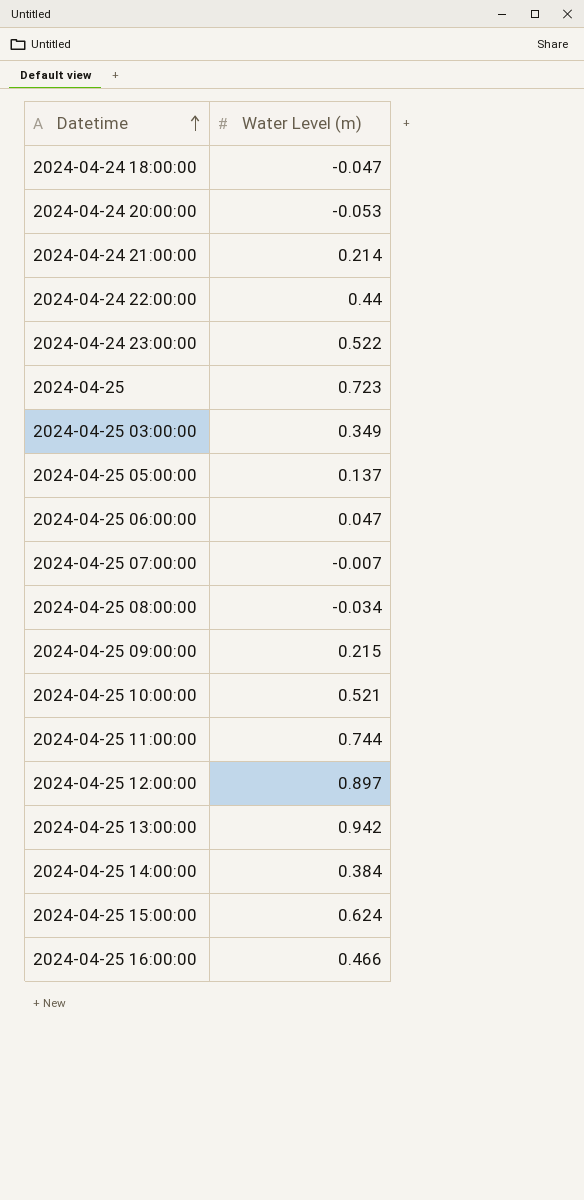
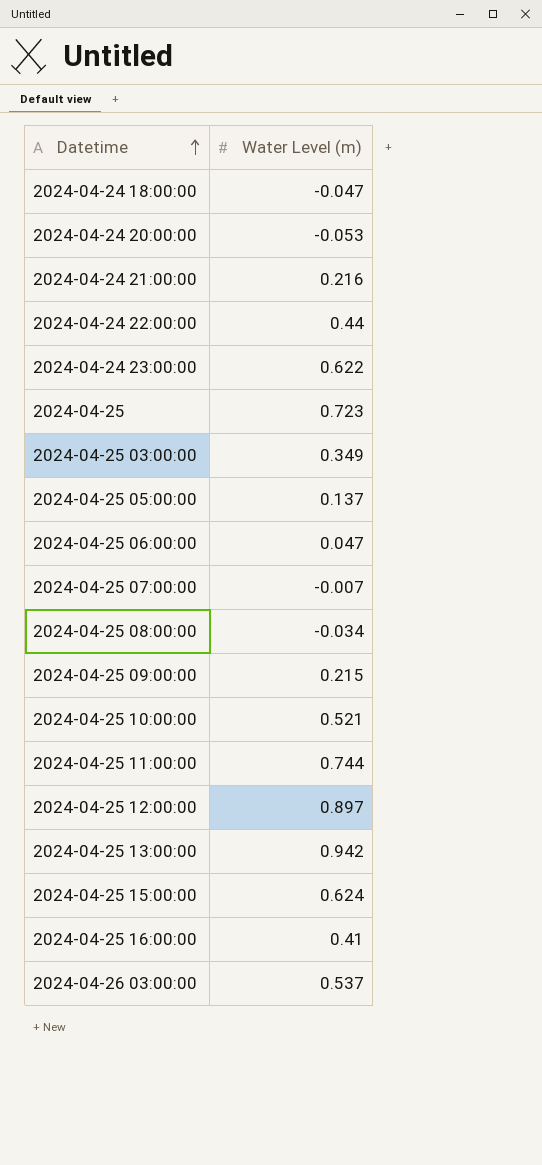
row 2024-04-25 14:00:00: 0.384 -> none
2024-04-24 21:00:00 | Water Level (m): 0.214 -> 0.216
2024-04-24 23:00:00 | Water Level (m): 0.522 -> 0.622
2024-04-25 16:00:00 | Water Level (m): 0.466 -> 0.41
row 2024-04-26 03:00:00: none -> 0.537

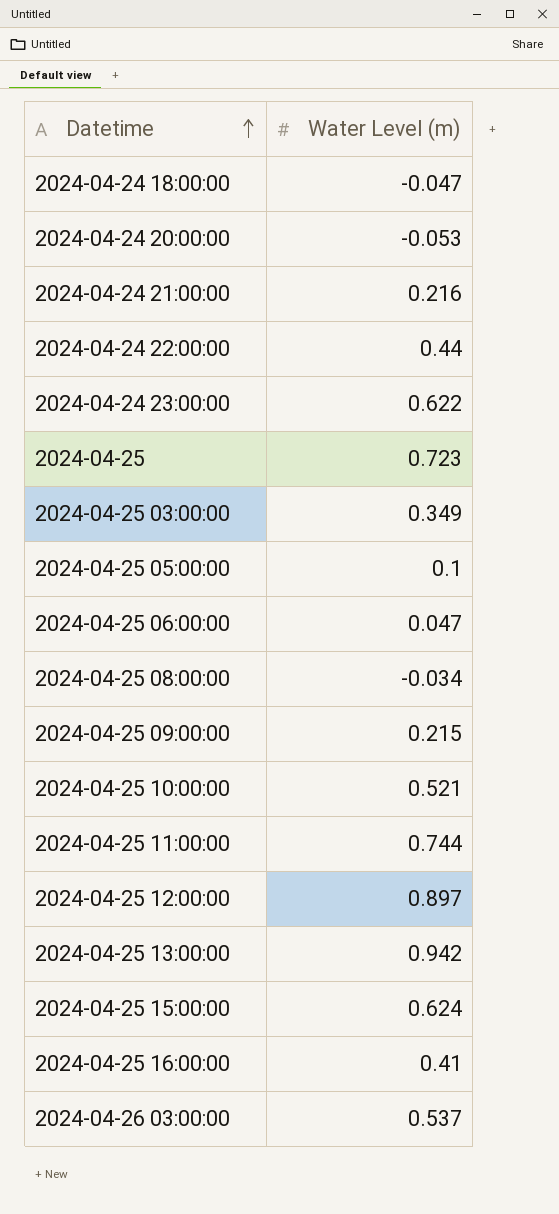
row 2024-04-25 07:00:00: -0.007 -> none
2024-04-25 05:00:00 | Water Level (m): 0.137 -> 0.1

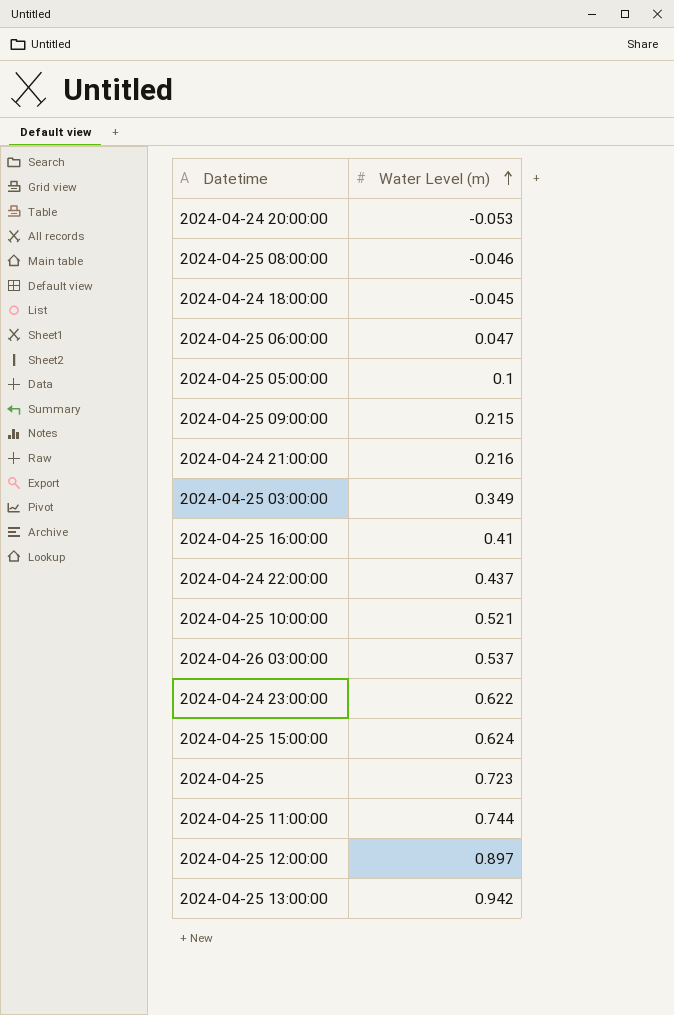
row order: Datetime ascending -> Water Level (m) ascending
2024-04-25 08:00:00 | Water Level (m): -0.034 -> -0.046
2024-04-24 18:00:00 | Water Level (m): -0.047 -> -0.045
2024-04-24 22:00:00 | Water Level (m): 0.44 -> 0.437

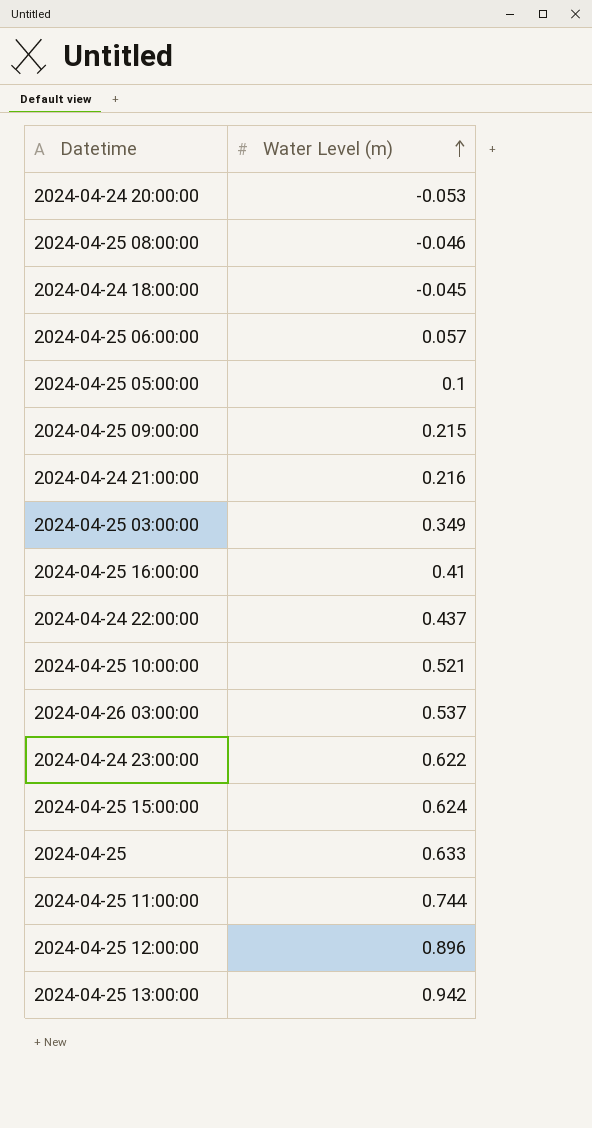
2024-04-25 06:00:00 | Water Level (m): 0.047 -> 0.057
2024-04-25 | Water Level (m): 0.723 -> 0.633
2024-04-25 12:00:00 | Water Level (m): 0.897 -> 0.896

